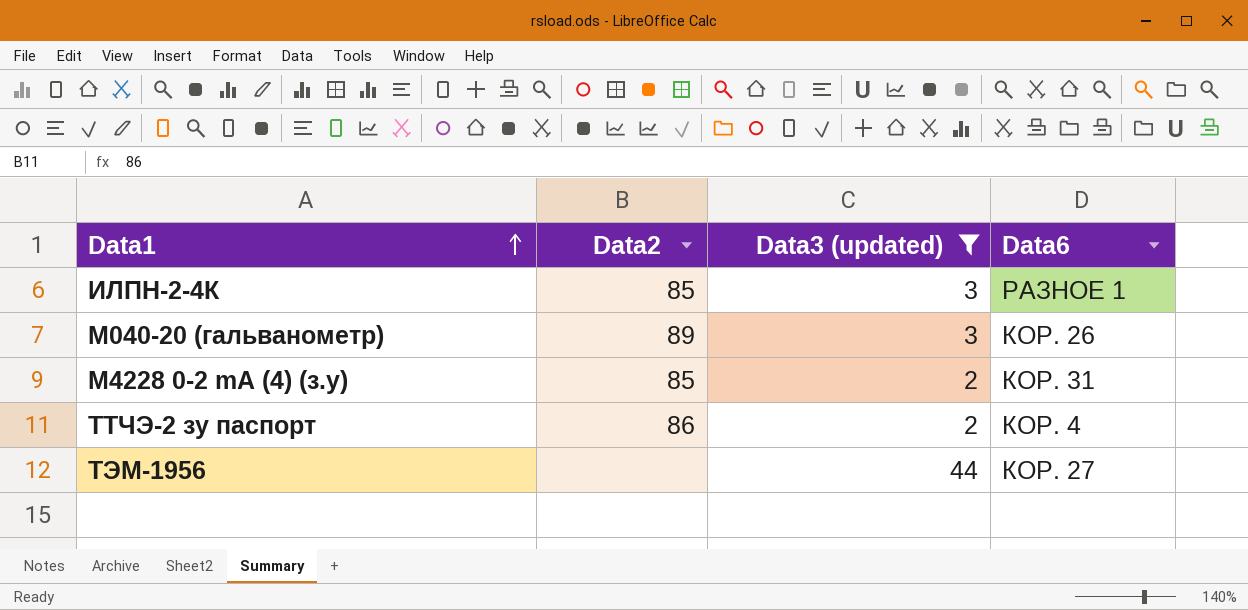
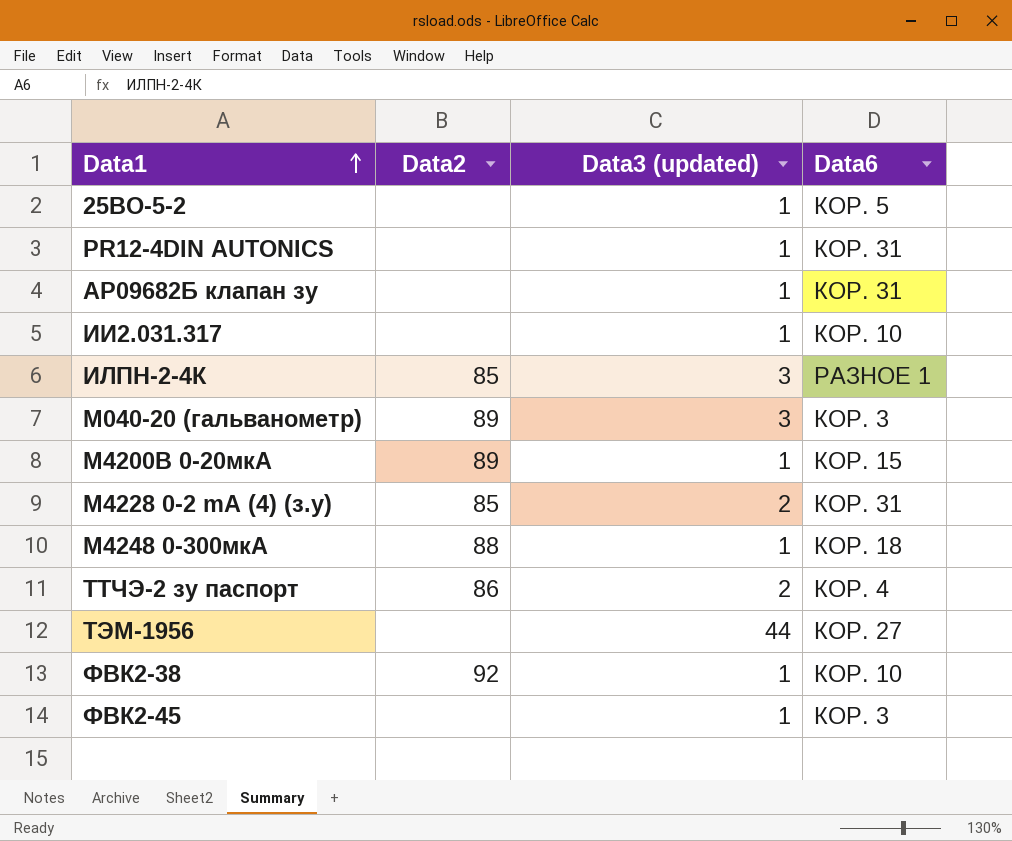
filter: Data3 (updated) != 1 -> none
М040-20 (гальванометр) | Data6: КОР. 26 -> КОР. 3

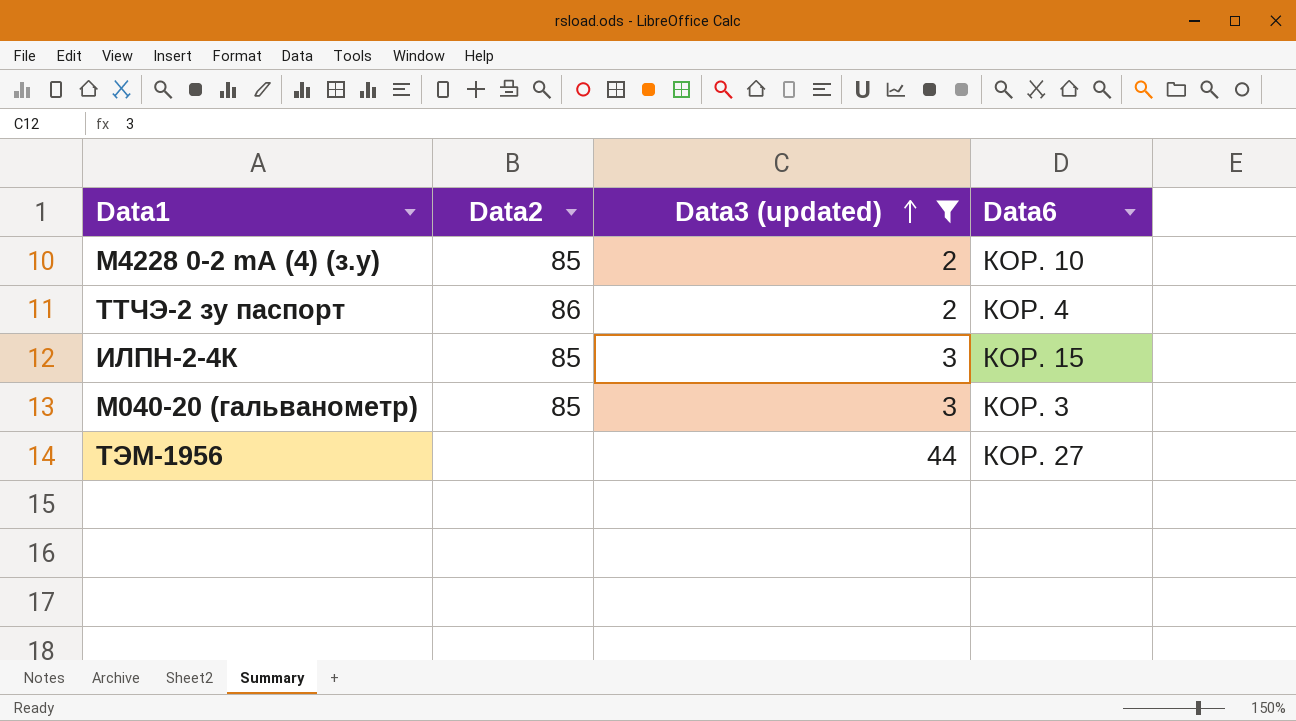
filter: none -> Data3 (updated) != 1
row order: Data1 ascending -> Data3 (updated) ascending
М4228 0-2 mA (4) (з.у) | Data6: КОР. 31 -> КОР. 10
ИЛПН-2-4К | Data6: РАЗНОЕ 1 -> КОР. 15
М040-20 (гальванометр) | Data2: 89 -> 85

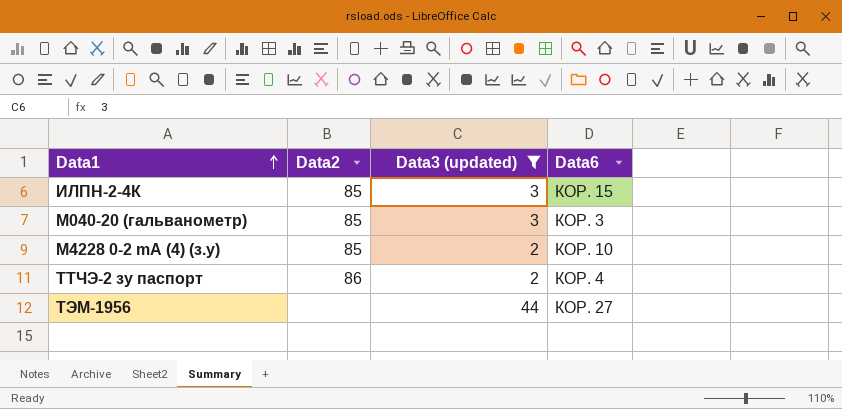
row order: Data3 (updated) ascending -> Data1 ascending

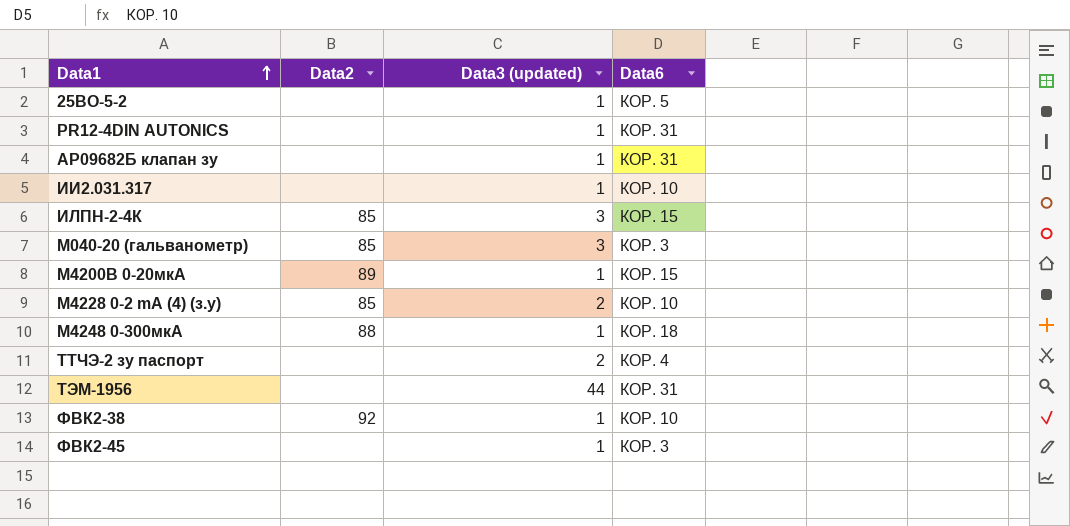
filter: Data3 (updated) != 1 -> none
ТТЧЭ-2 зу паспорт | Data2: 86 -> none
ТЭМ-1956 | Data6: КОР. 27 -> КОР. 31

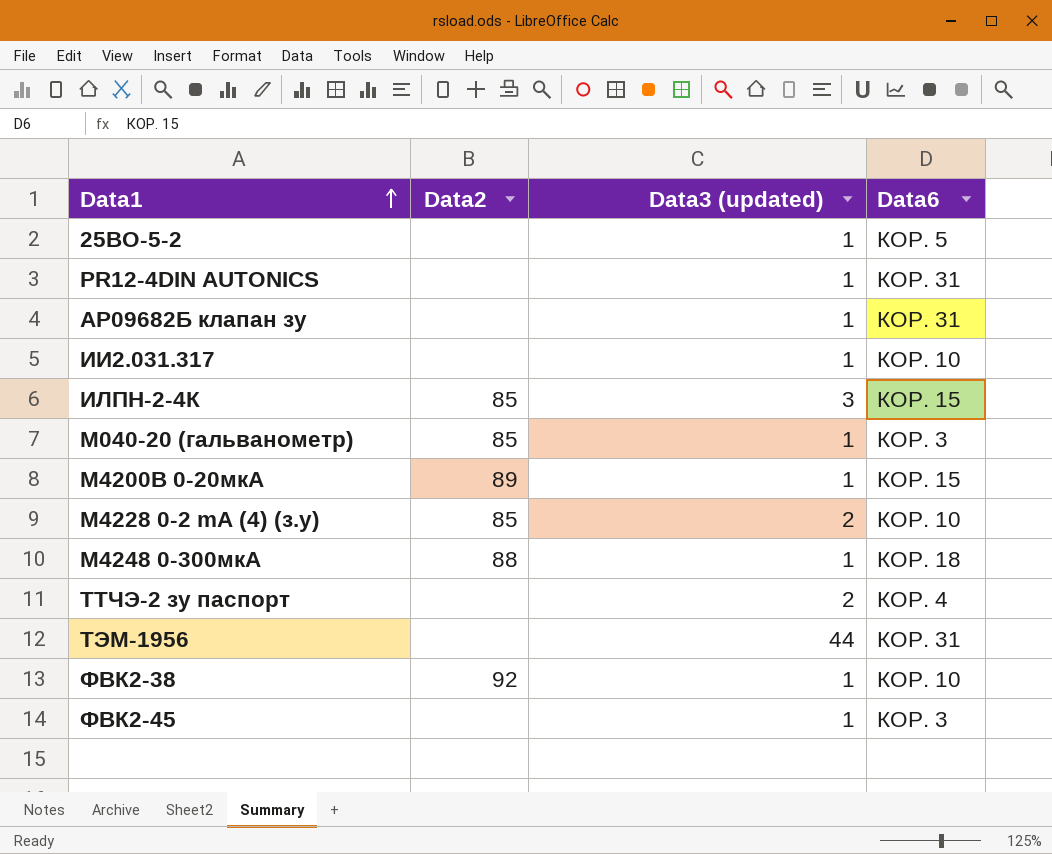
М040-20 (гальванометр) | Data3 (updated): 3 -> 1

